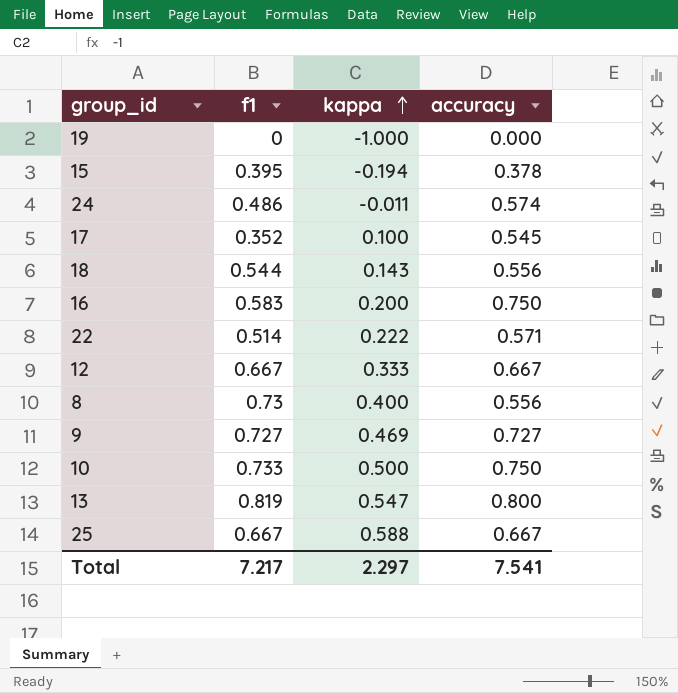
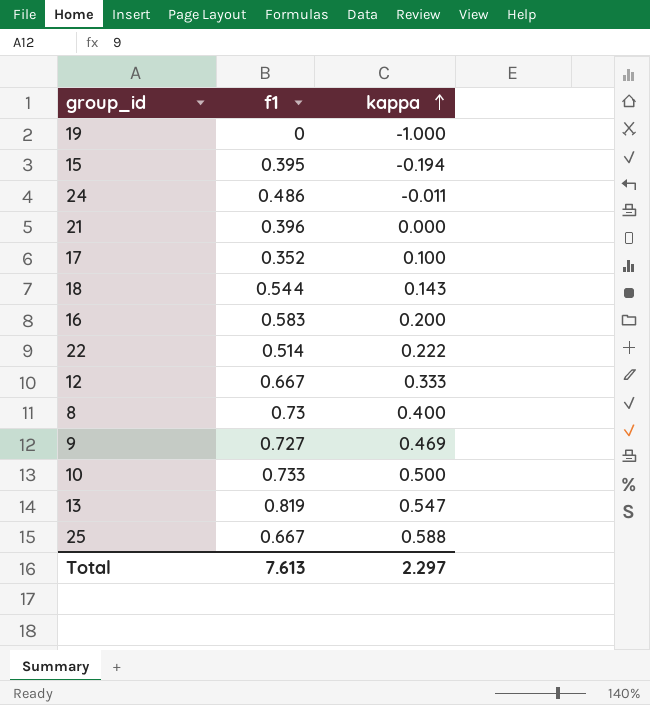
column accuracy | position: 4 -> none
row 21: none -> 0.396 | 0.000
Total | f1: 7.217 -> 7.613

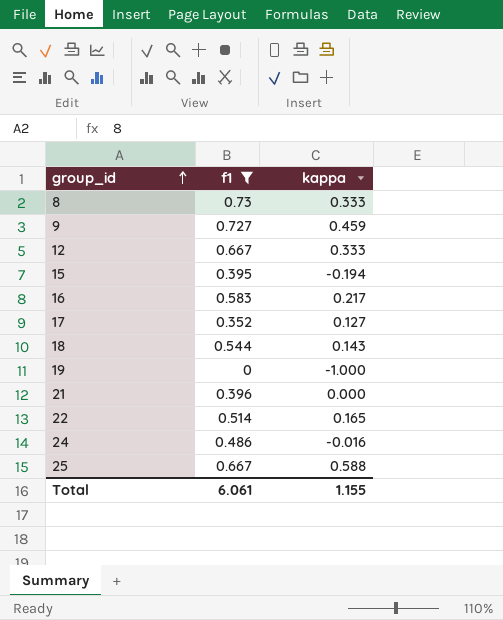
filter: none -> f1 <= 0.73
row order: kappa ascending -> group_id ascending
8 | kappa: 0.400 -> 0.333
9 | kappa: 0.469 -> 0.459
16 | kappa: 0.200 -> 0.217
17 | kappa: 0.100 -> 0.127
22 | kappa: 0.222 -> 0.165
24 | kappa: -0.011 -> -0.016
Total | f1: 7.613 -> 6.061
Total | kappa: 2.297 -> 1.155

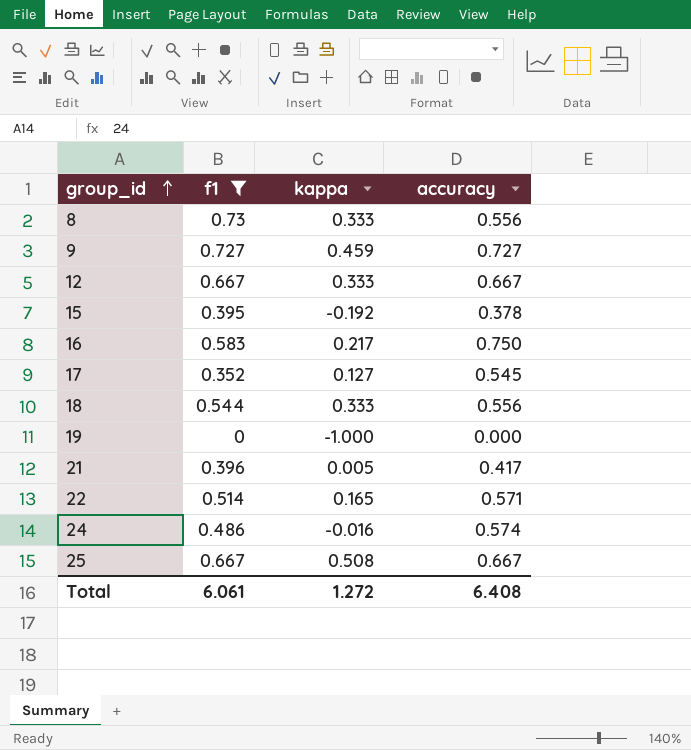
column accuracy | position: none -> 4
15 | kappa: -0.194 -> -0.192
18 | kappa: 0.143 -> 0.333
21 | kappa: 0.000 -> 0.005
25 | kappa: 0.588 -> 0.508
Total | kappa: 1.155 -> 1.272

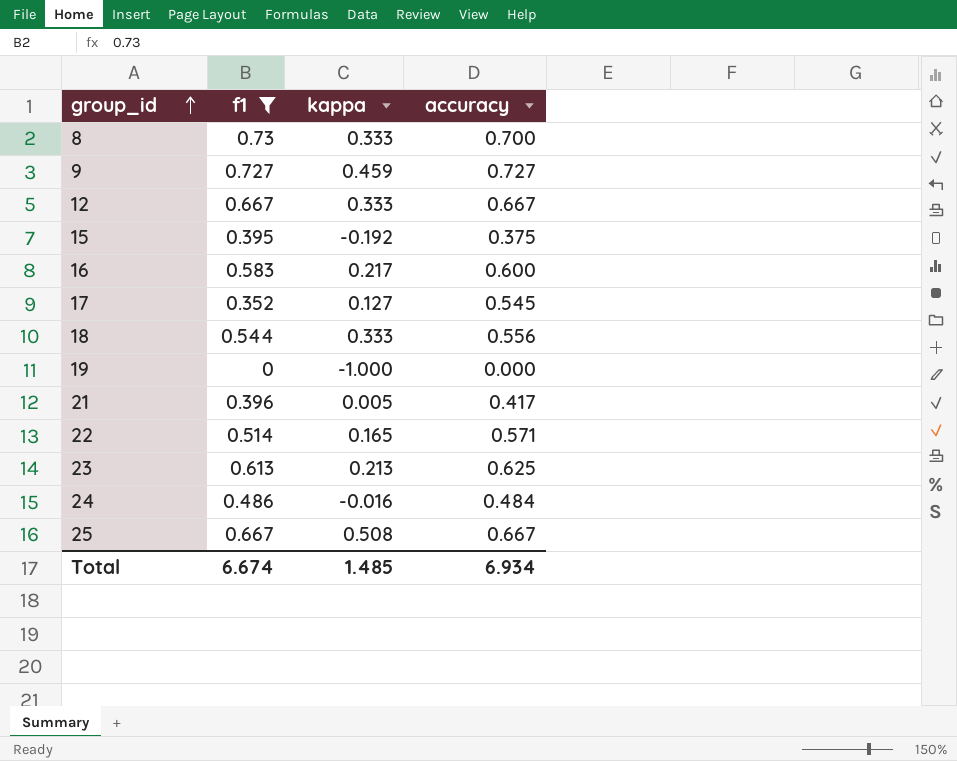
8 | accuracy: 0.556 -> 0.700
15 | accuracy: 0.378 -> 0.375
16 | accuracy: 0.750 -> 0.600
row 23: none -> 0.613 | 0.213 | 0.625
24 | accuracy: 0.574 -> 0.484
Total | f1: 6.061 -> 6.674
Total | kappa: 1.272 -> 1.485
Total | accuracy: 6.408 -> 6.934

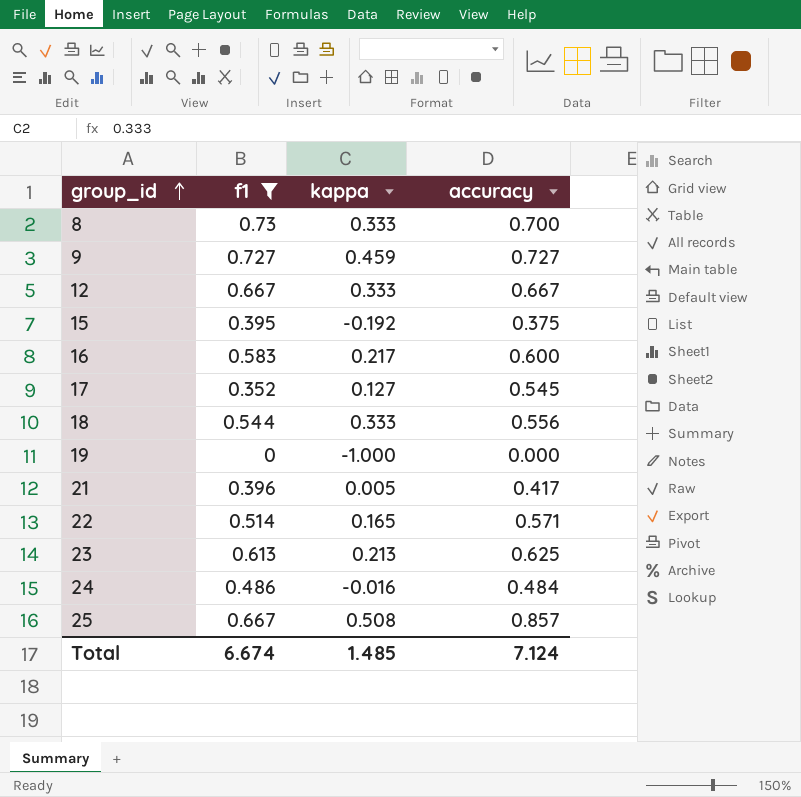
25 | accuracy: 0.667 -> 0.857
Total | accuracy: 6.934 -> 7.124

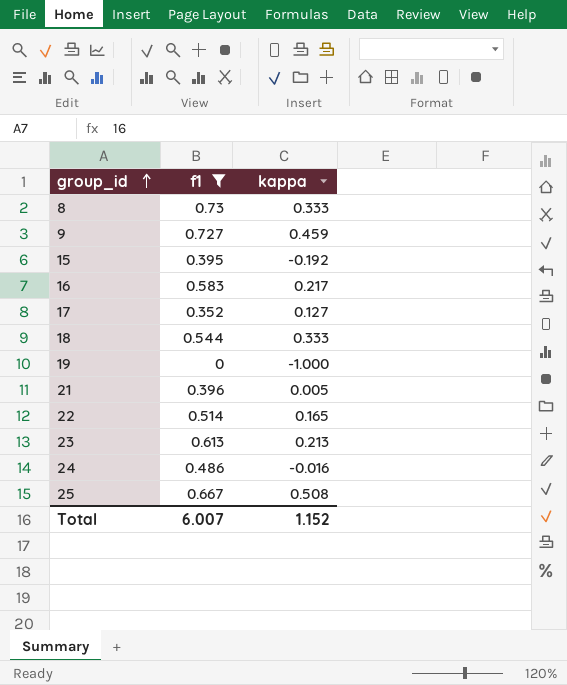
column accuracy | position: 4 -> none
row 12: 0.667 | 0.333 | 0.667 -> none
Total | f1: 6.674 -> 6.007
Total | kappa: 1.485 -> 1.152

